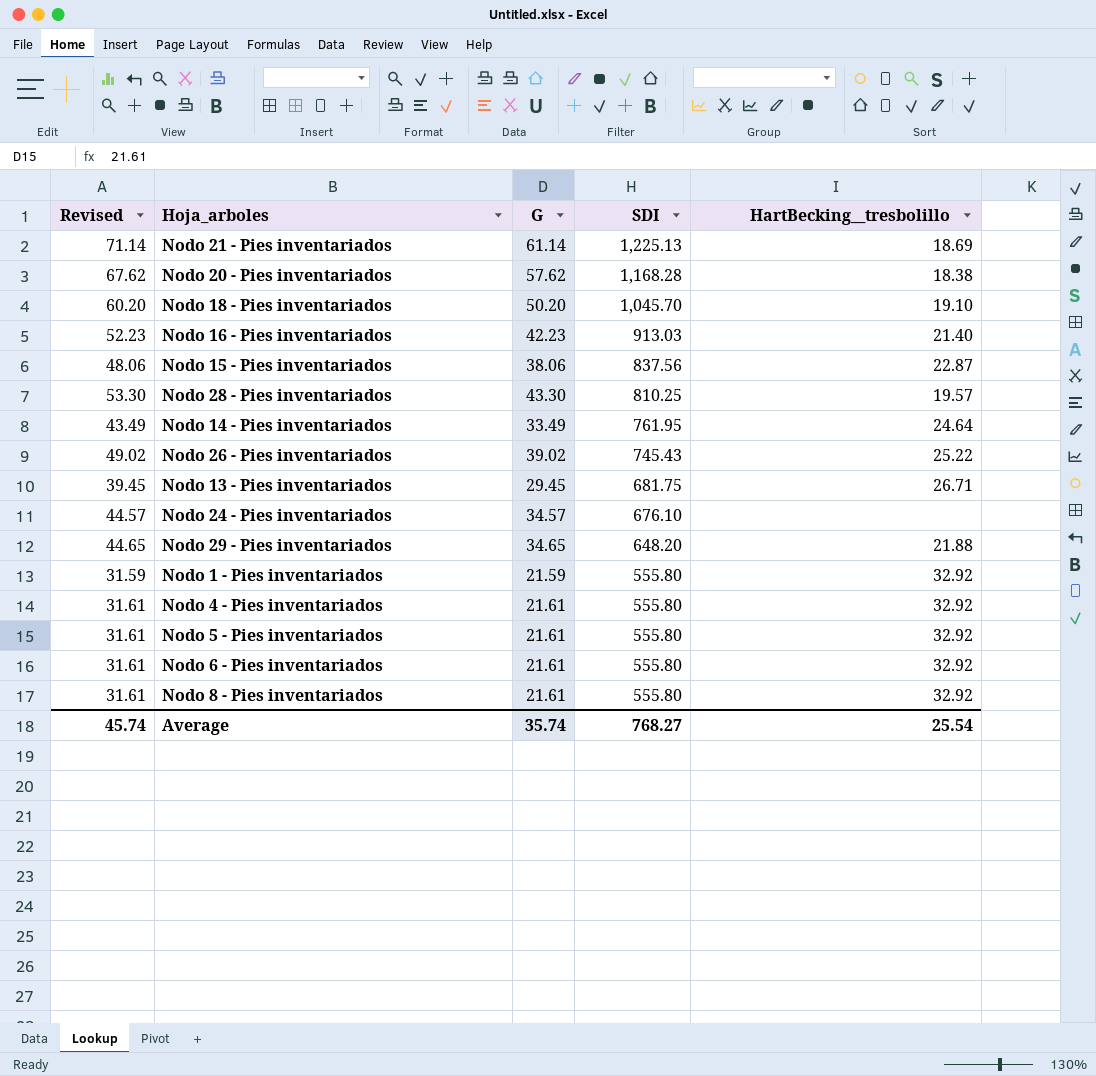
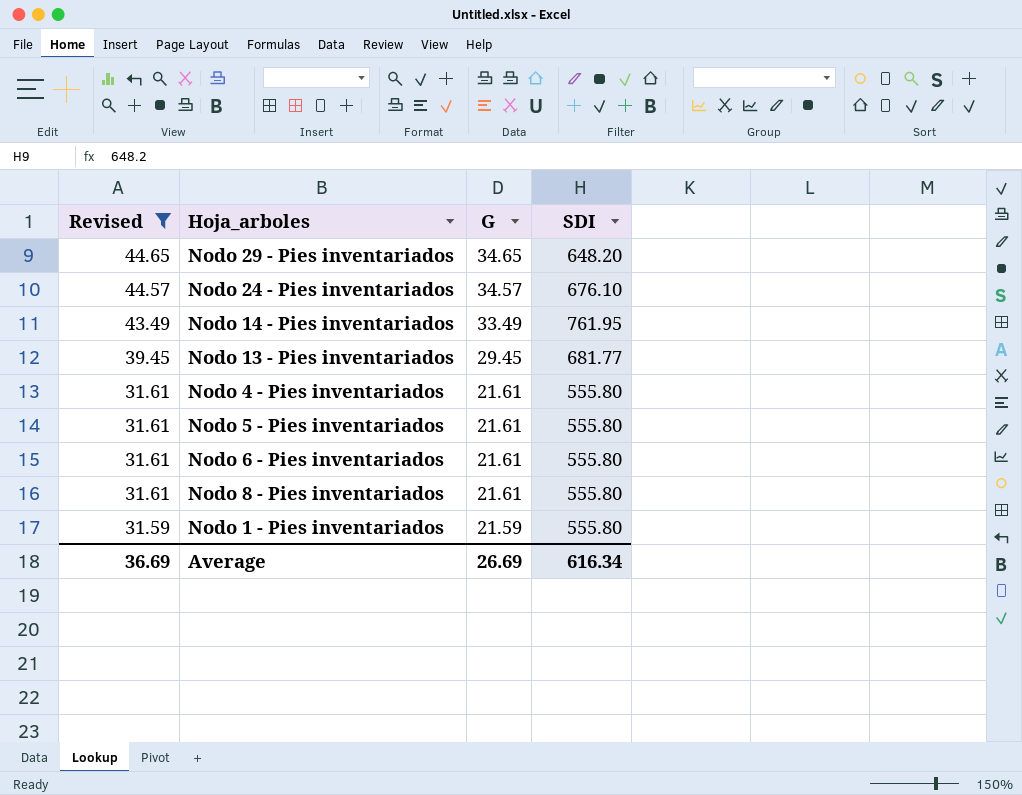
filter: none -> Revised <= 44.65
row order: SDI descending -> Revised descending
column HartBecking__tresbolillo | position: 5 -> none
Nodo 13 - Pies inventariados | SDI: 681.75 -> 681.77
Average | Revised: 45.74 -> 36.69
Average | G: 35.74 -> 26.69
Average | SDI: 768.27 -> 616.34

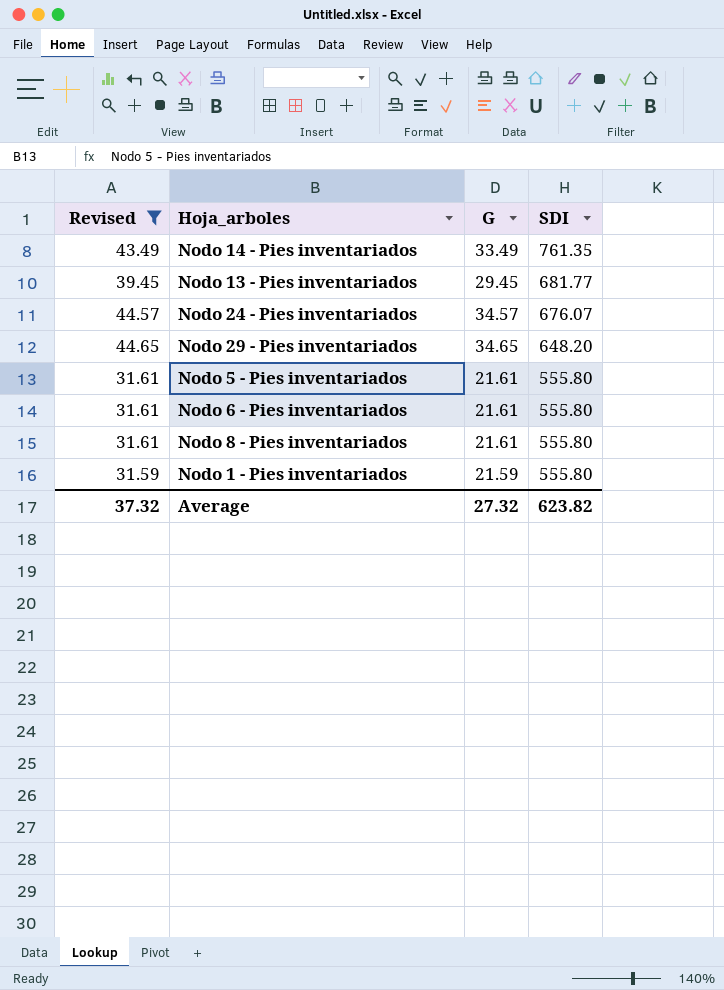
row order: Revised descending -> SDI descending
row Nodo 4 - Pies inventariados: 31.61 | 21.61 | 555.80 -> none
Nodo 14 - Pies inventariados | SDI: 761.95 -> 761.35
Nodo 24 - Pies inventariados | SDI: 676.10 -> 676.07
Average | Revised: 36.69 -> 37.32
Average | G: 26.69 -> 27.32
Average | SDI: 616.34 -> 623.82

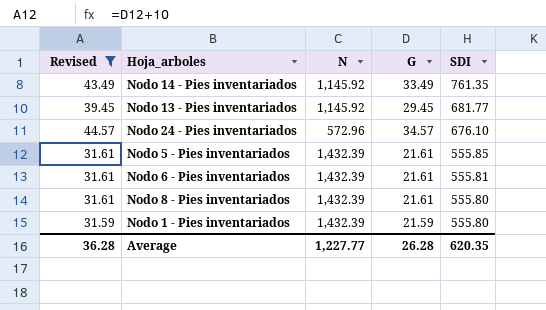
column N | position: none -> 3
row Nodo 29 - Pies inventariados: 44.65 | 34.65 | 648.20 -> none
Nodo 24 - Pies inventariados | SDI: 676.07 -> 676.10
Nodo 5 - Pies inventariados | SDI: 555.80 -> 555.85
Nodo 6 - Pies inventariados | SDI: 555.80 -> 555.81
Average | Revised: 37.32 -> 36.28
Average | G: 27.32 -> 26.28
Average | SDI: 623.82 -> 620.35

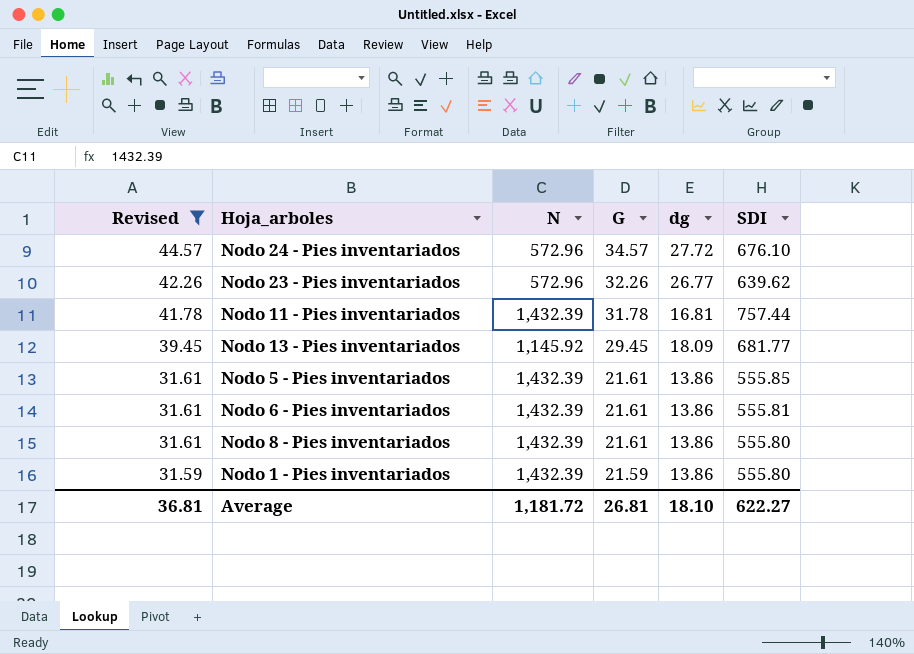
row order: SDI descending -> Revised descending
column dg | position: none -> 5
row Nodo 14 - Pies inventariados: 43.49 | 1,145.92 | 33.49 | 761.35 -> none
row Nodo 23 - Pies inventariados: none -> 42.26 | 572.96 | 32.26 | 26.77 | 639.62
row Nodo 11 - Pies inventariados: none -> 41.78 | 1,432.39 | 31.78 | 16.81 | 757.44
Average | Revised: 36.28 -> 36.81
Average | N: 1,227.77 -> 1,181.72
Average | G: 26.28 -> 26.81
Average | SDI: 620.35 -> 622.27

